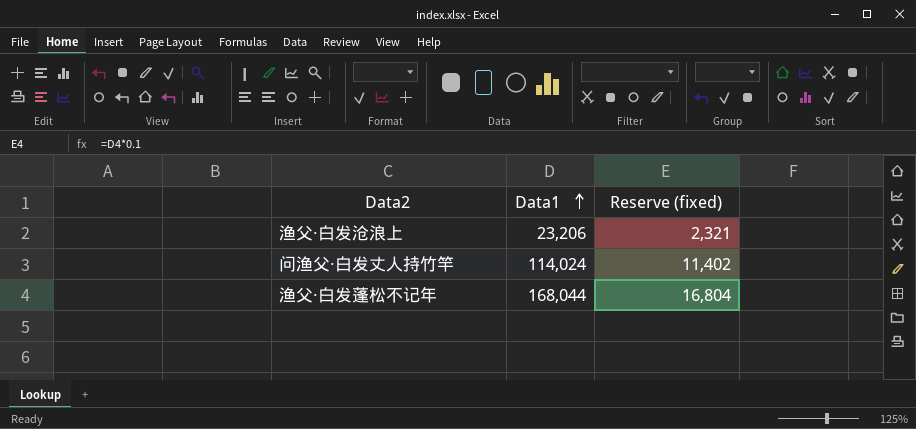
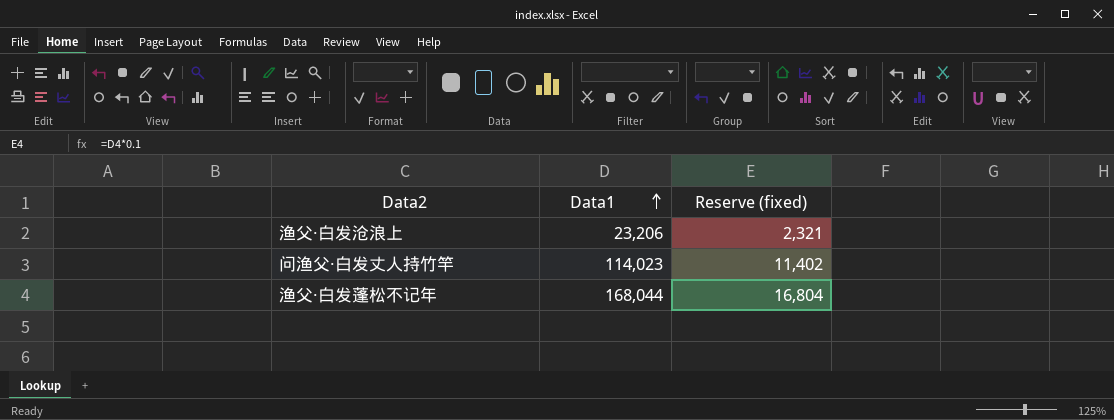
问渔父·白发丈人持竹竿 | Data1: 114,024 -> 114,023

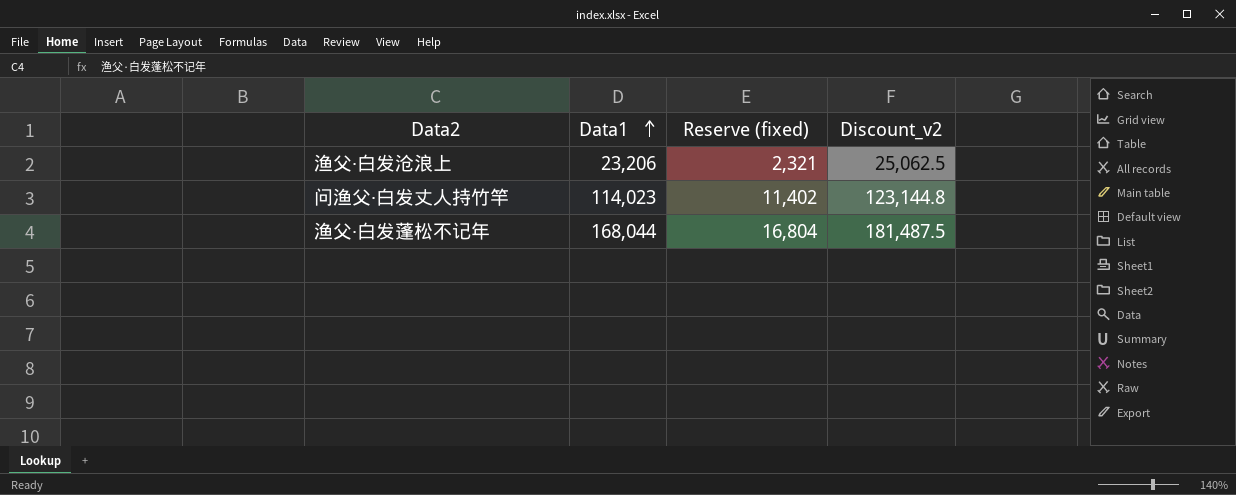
column Discount_v2 | formula: none -> [Data1] * 1.08

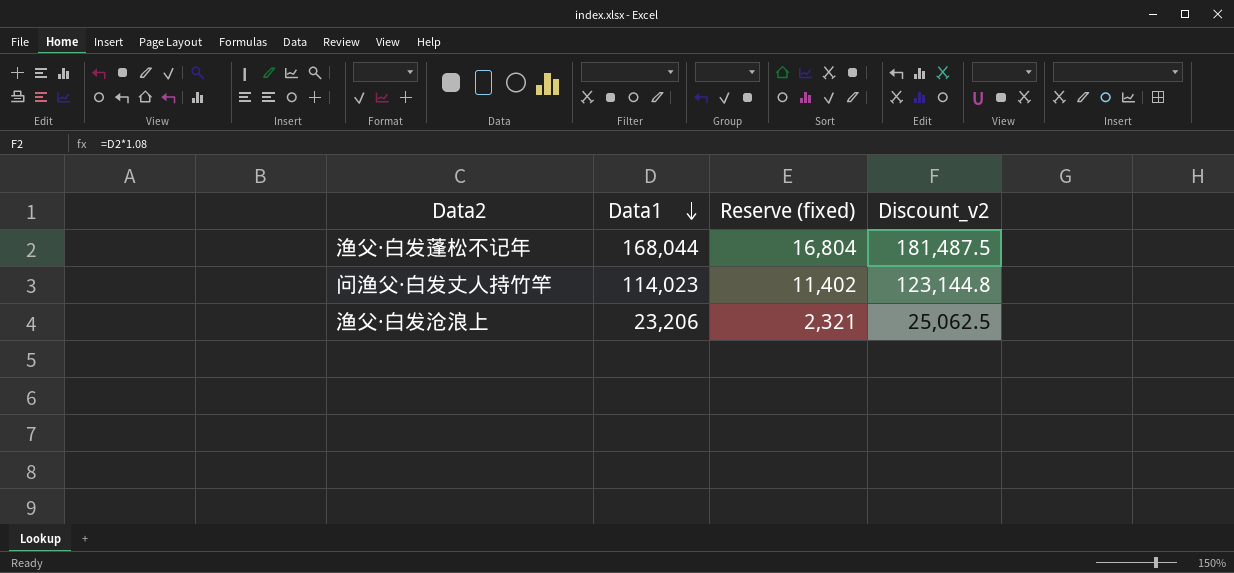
row order: Data1 ascending -> Data1 descending

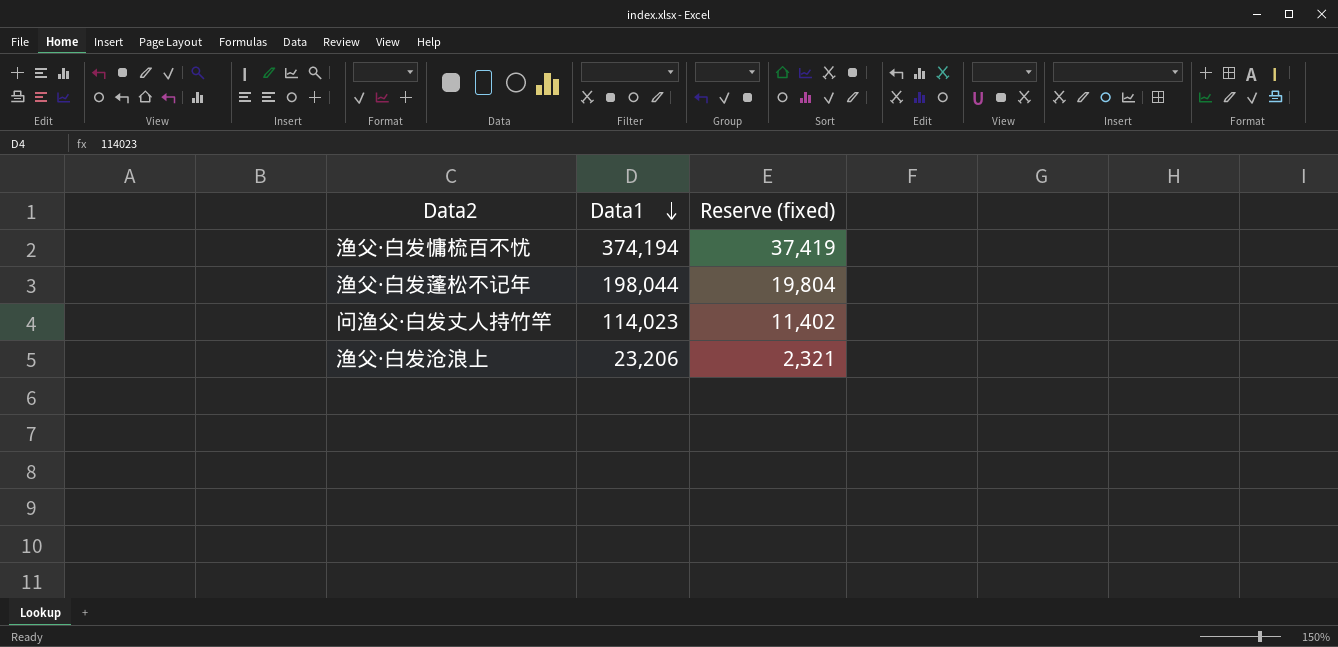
column Discount_v2 | formula: [Data1] * 1.08 -> none
row 渔父·白发慵梳百不忧: none -> 374,194 | 37,419
渔父·白发蓬松不记年 | Data1: 168,044 -> 198,044
渔父·白发蓬松不记年 | Reserve (fixed): 16,804 -> 19,804

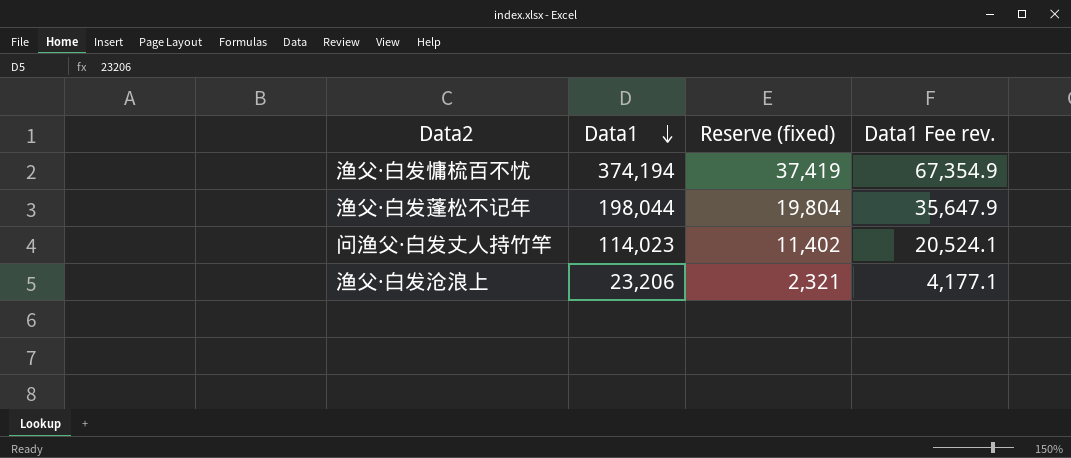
column Data1 Fee rev. | formula: none -> [Data1] * 0.18

